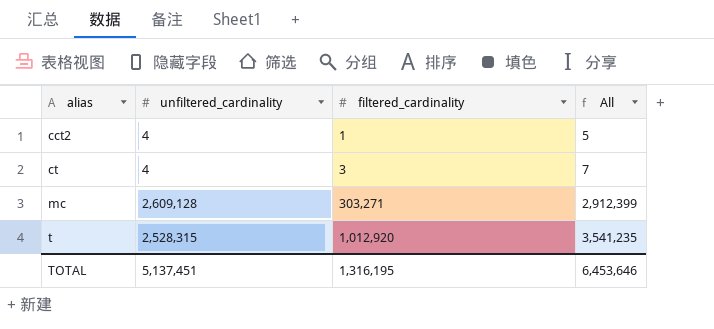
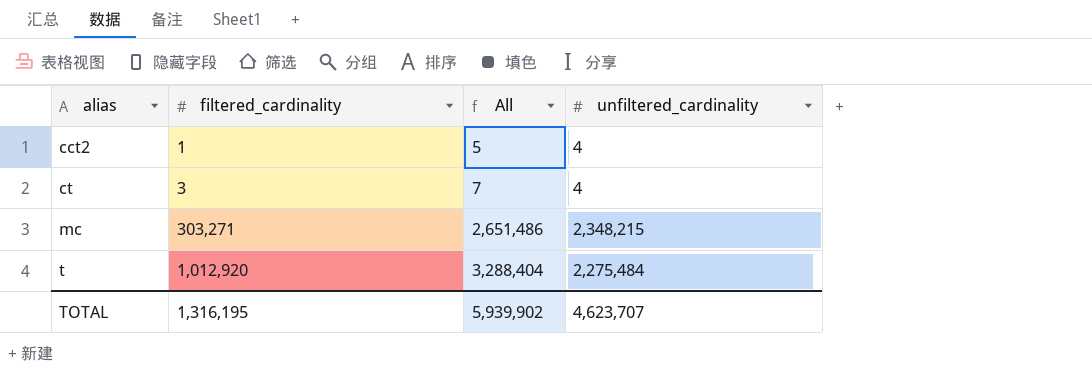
column unfiltered_cardinality | position: 2 -> 4
mc | All: 2,912,399 -> 2,651,486
mc | unfiltered_cardinality: 2,609,128 -> 2,348,215
t | All: 3,541,235 -> 3,288,404
t | unfiltered_cardinality: 2,528,315 -> 2,275,484
TOTAL | All: 6,453,646 -> 5,939,902
TOTAL | unfiltered_cardinality: 5,137,451 -> 4,623,707

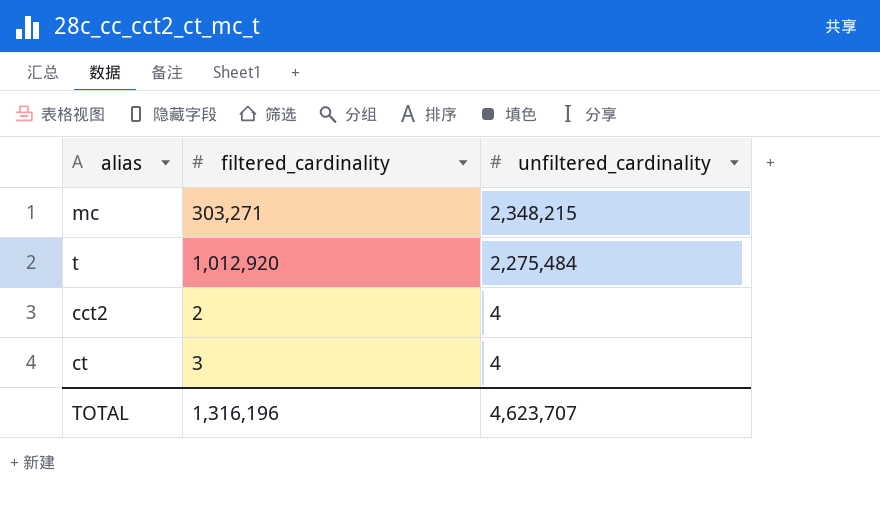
row order: alias ascending -> unfiltered_cardinality descending
column All | formula: [filtered_cardinality] + [unfiltered_cardinality] -> none
cct2 | filtered_cardinality: 1 -> 2
TOTAL | filtered_cardinality: 1,316,195 -> 1,316,196

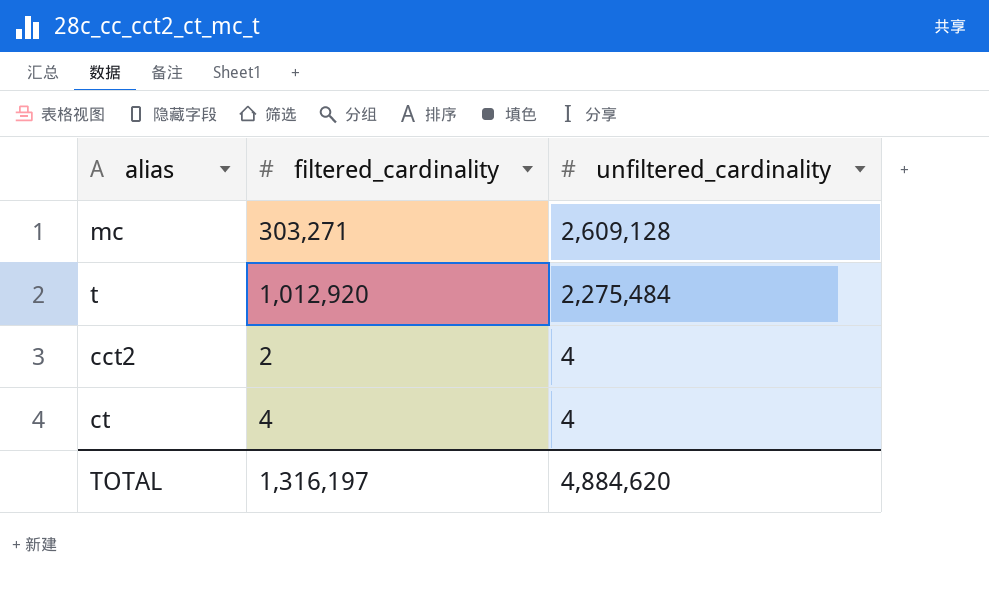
mc | unfiltered_cardinality: 2,348,215 -> 2,609,128
ct | filtered_cardinality: 3 -> 4
TOTAL | filtered_cardinality: 1,316,196 -> 1,316,197
TOTAL | unfiltered_cardinality: 4,623,707 -> 4,884,620

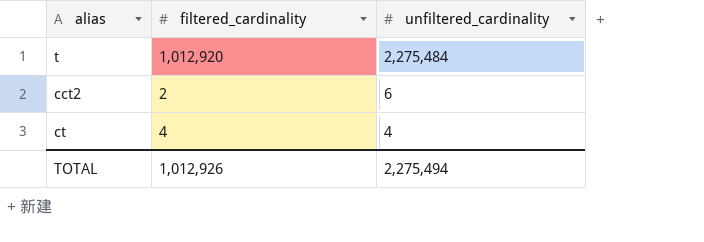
row mc: 303,271 | 2,609,128 -> none
cct2 | unfiltered_cardinality: 4 -> 6
TOTAL | filtered_cardinality: 1,316,197 -> 1,012,926
TOTAL | unfiltered_cardinality: 4,884,620 -> 2,275,494

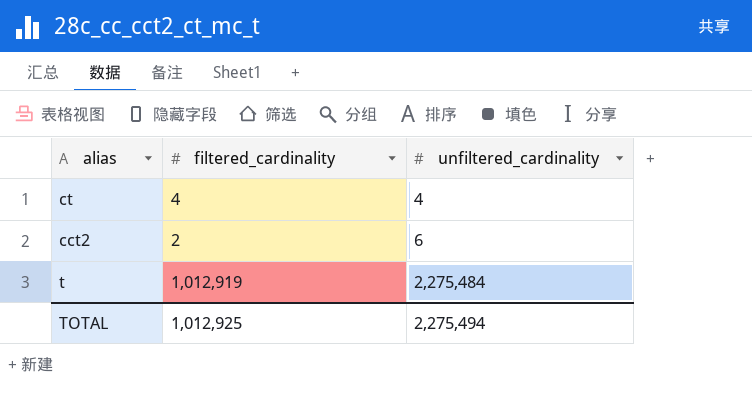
row order: unfiltered_cardinality descending -> unfiltered_cardinality ascending
t | filtered_cardinality: 1,012,920 -> 1,012,919
TOTAL | filtered_cardinality: 1,012,926 -> 1,012,925

